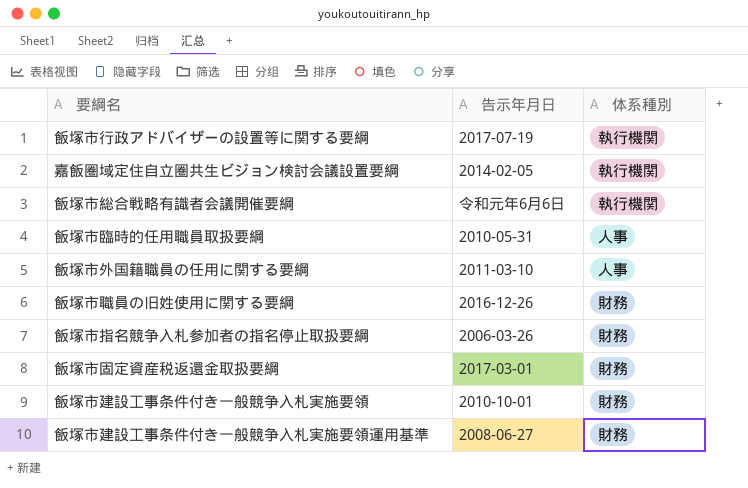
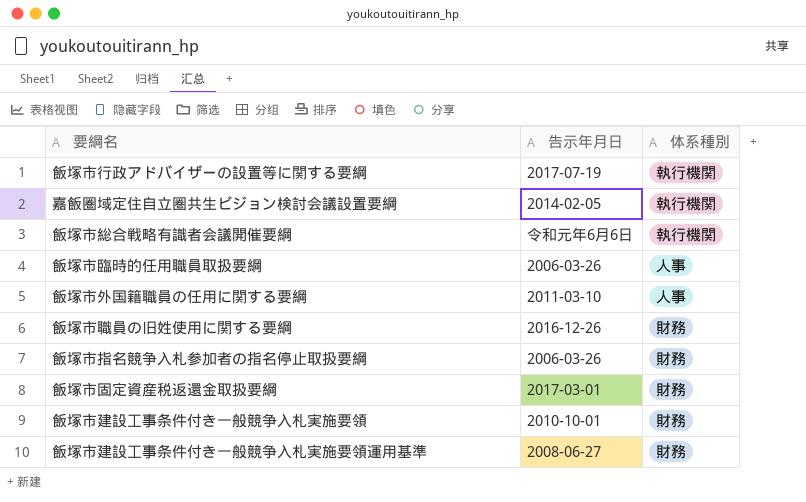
飯塚市臨時的任用職員取扱要綱 | 告示年月日: 2010-05-31 -> 2006-03-26

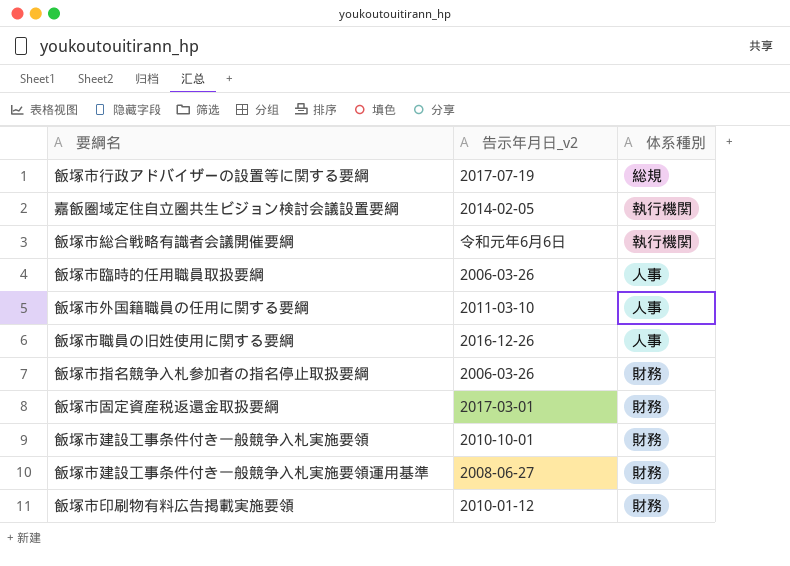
column name: 告示年月日 -> 告示年月日_v2
飯塚市行政アドバイザーの設置等に関する要綱 | 体系種別: 執行機関 -> 総規
飯塚市職員の旧姓使用に関する要綱 | 体系種別: 財務 -> 人事
row 飯塚市印刷物有料広告掲載実施要領: none -> 2010-01-12 | 財務

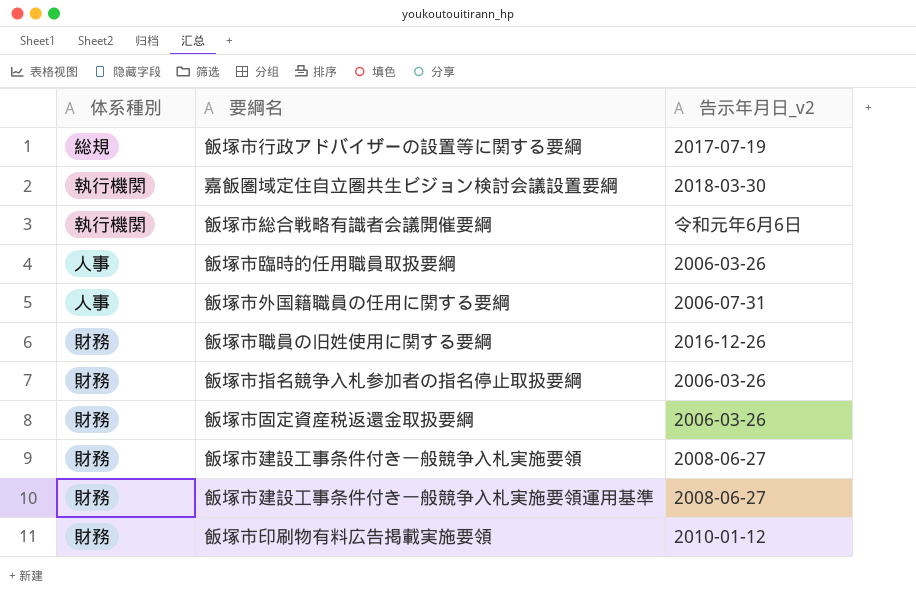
column 体系種別 | position: 3 -> 1
嘉飯圏域定住自立圏共生ビジョン検討会議設置要綱 | 告示年月日_v2: 2014-02-05 -> 2018-03-30
飯塚市外国籍職員の任用に関する要綱 | 告示年月日_v2: 2011-03-10 -> 2006-07-31
飯塚市職員の旧姓使用に関する要綱 | 体系種別: 人事 -> 財務
飯塚市固定資産税返還金取扱要綱 | 告示年月日_v2: 2017-03-01 -> 2006-03-26
飯塚市建設工事条件付き一般競争入札実施要領 | 告示年月日_v2: 2010-10-01 -> 2008-06-27

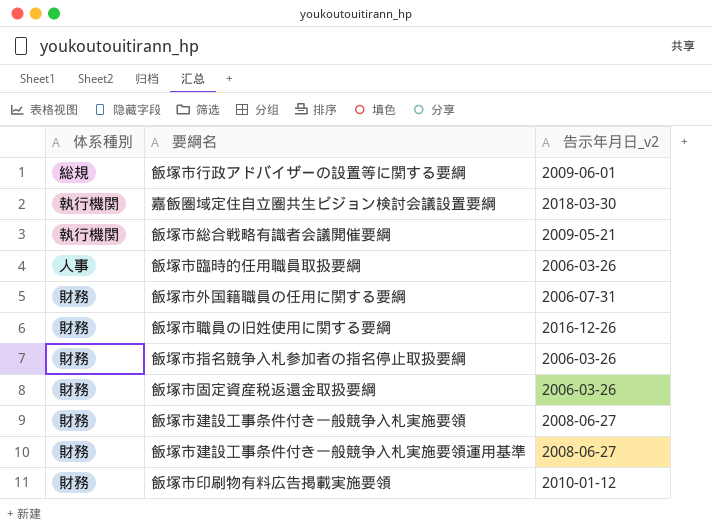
飯塚市行政アドバイザーの設置等に関する要綱 | 告示年月日_v2: 2017-07-19 -> 2009-06-01
飯塚市総合戦略有識者会議開催要綱 | 告示年月日_v2: 令和元年6月6日 -> 2009-05-21
飯塚市外国籍職員の任用に関する要綱 | 体系種別: 人事 -> 財務

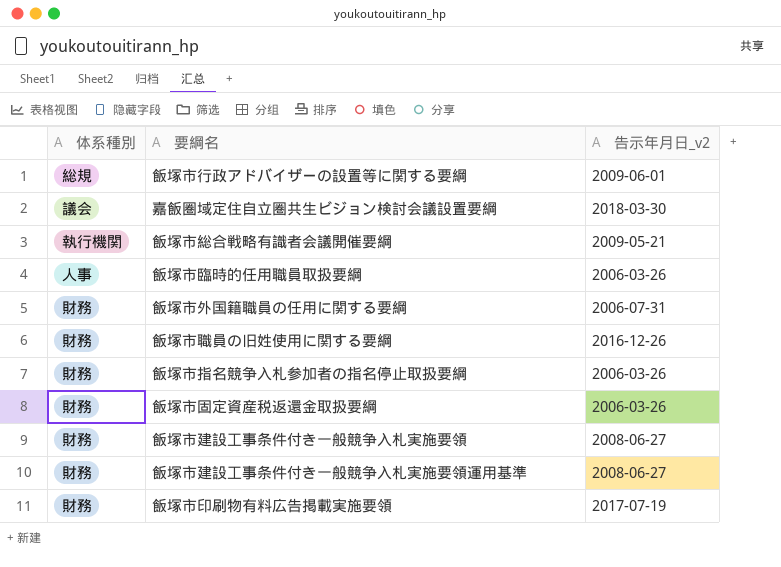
嘉飯圏域定住自立圏共生ビジョン検討会議設置要綱 | 体系種別: 執行機関 -> 議会
飯塚市印刷物有料広告掲載実施要領 | 告示年月日_v2: 2010-01-12 -> 2017-07-19

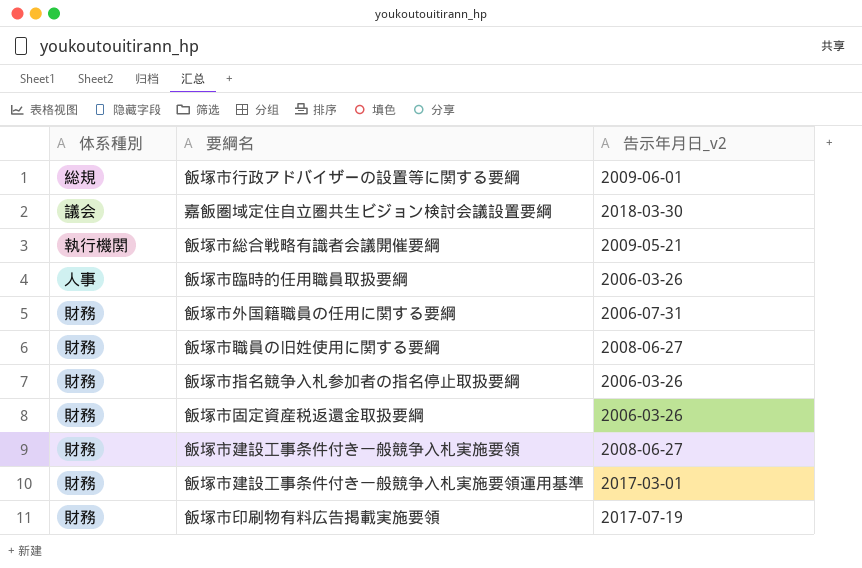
飯塚市職員の旧姓使用に関する要綱 | 告示年月日_v2: 2016-12-26 -> 2008-06-27
飯塚市建設工事条件付き一般競争入札実施要領運用基準 | 告示年月日_v2: 2008-06-27 -> 2017-03-01

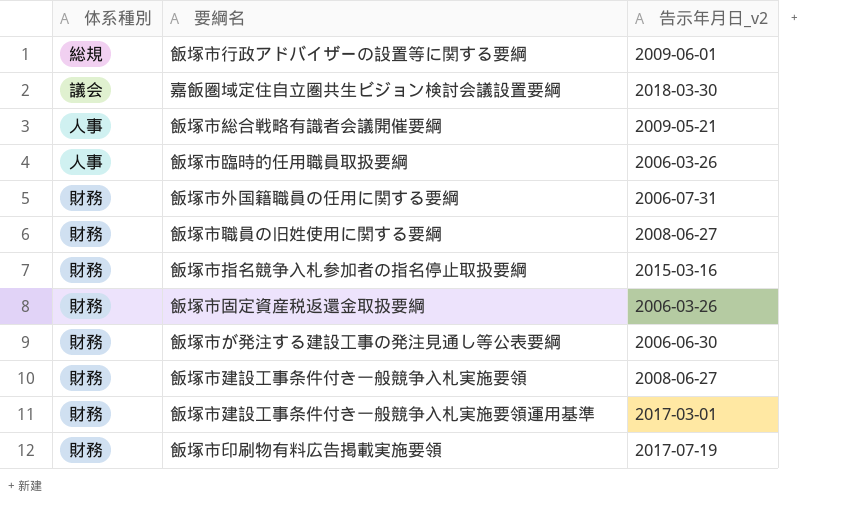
飯塚市総合戦略有識者会議開催要綱 | 体系種別: 執行機関 -> 人事
飯塚市指名競争入札参加者の指名停止取扱要綱 | 告示年月日_v2: 2006-03-26 -> 2015-03-16
row 飯塚市が発注する建設工事の発注見通し等公表要綱: none -> 財務 | 2006-06-30

